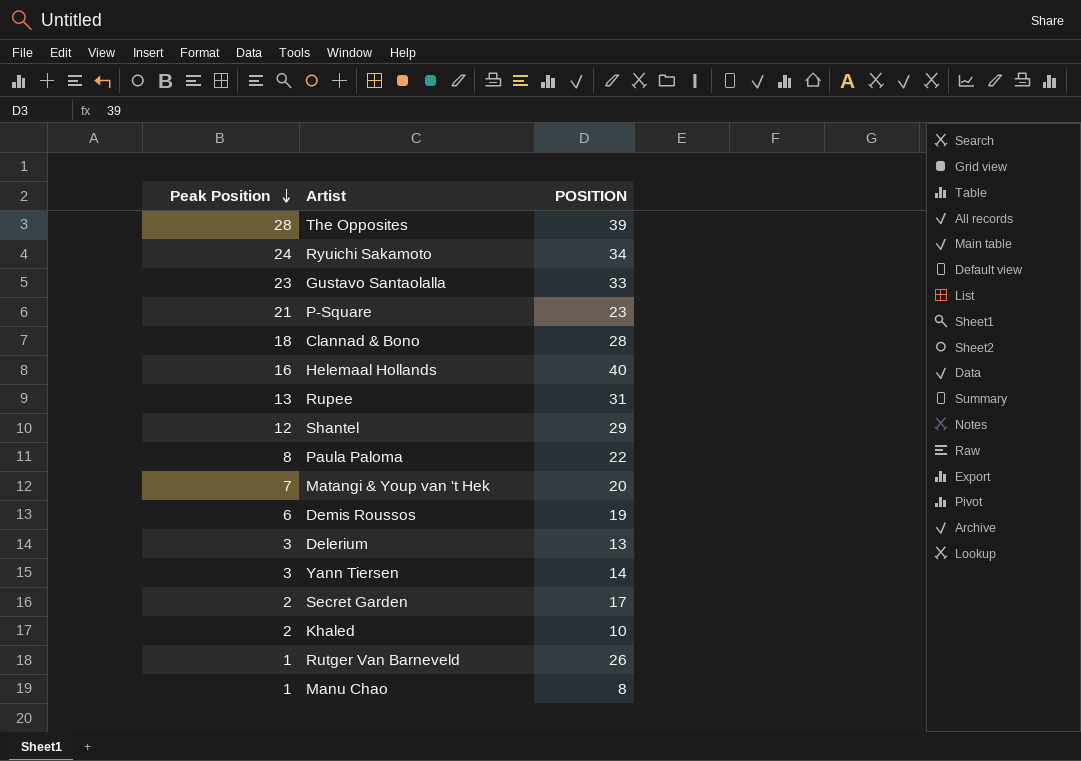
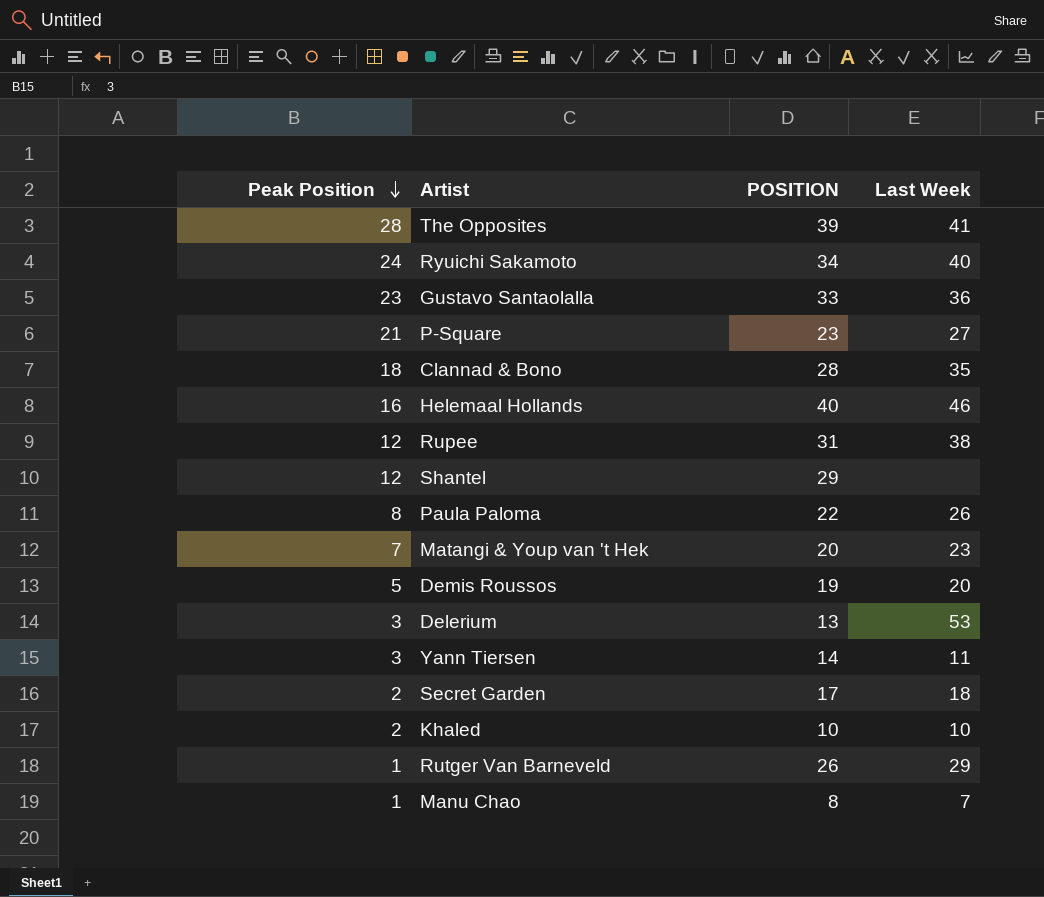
column Last Week | position: none -> 4
Rupee | Peak Position: 13 -> 12
Demis Roussos | Peak Position: 6 -> 5

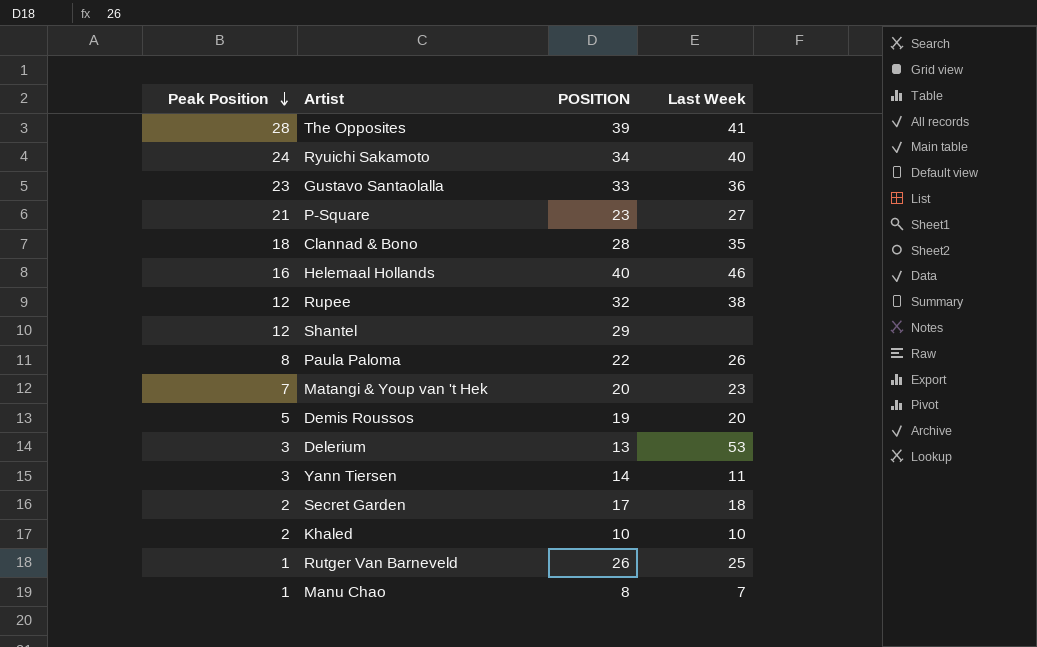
Rupee | POSITION: 31 -> 32
Rutger Van Barneveld | Last Week: 29 -> 25

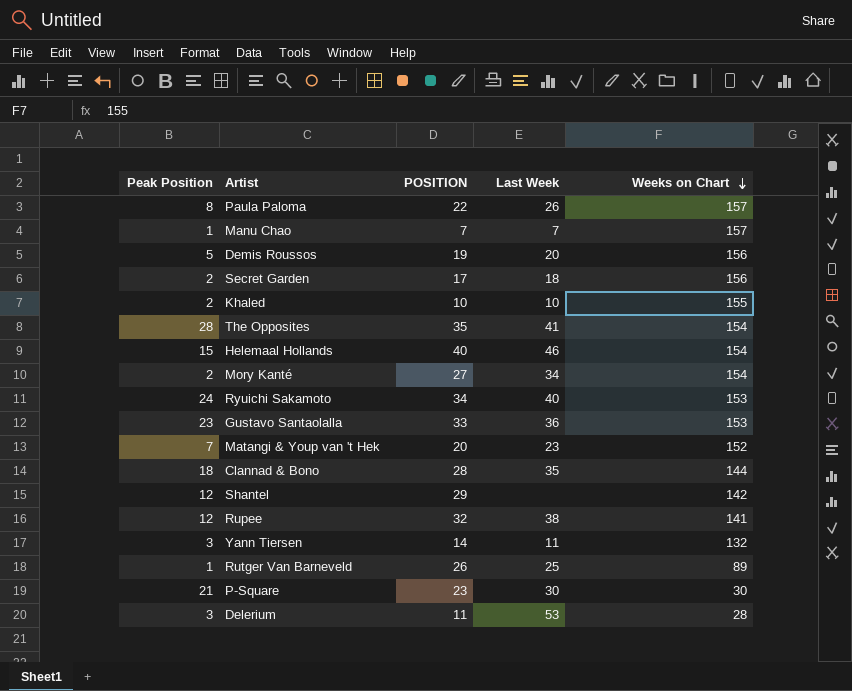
row order: Peak Position descending -> Weeks on Chart descending
column Weeks on Chart | position: none -> 5
Manu Chao | POSITION: 8 -> 7
The Opposites | POSITION: 39 -> 35
Helemaal Hollands | Peak Position: 16 -> 15
row Mory Kanté: none -> 2 | 27 | 34 | 154
P-Square | Last Week: 27 -> 30
Delerium | POSITION: 13 -> 11

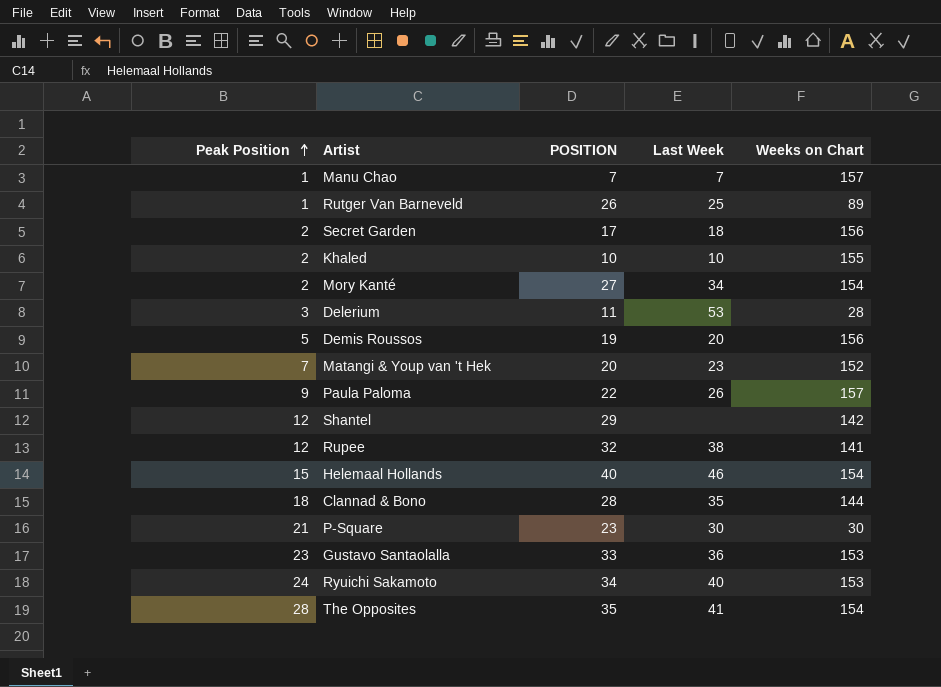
row order: Weeks on Chart descending -> Peak Position ascending
row Yann Tiersen: 3 | 14 | 11 | 132 -> none
Paula Paloma | Peak Position: 8 -> 9

